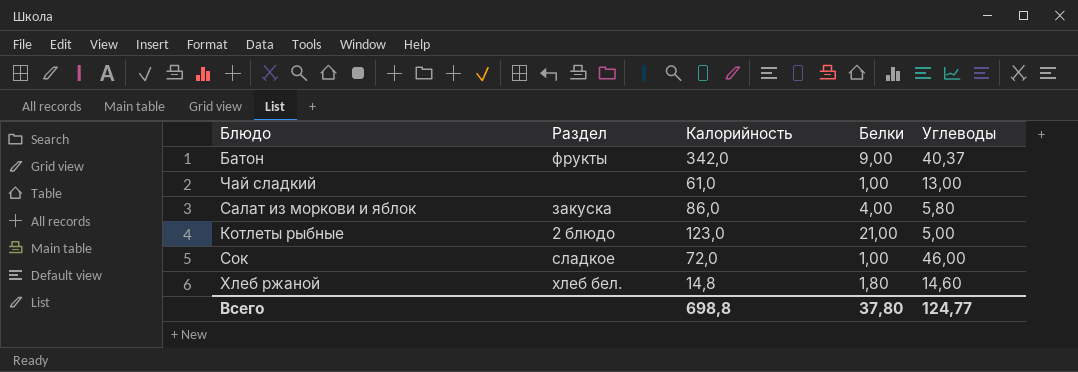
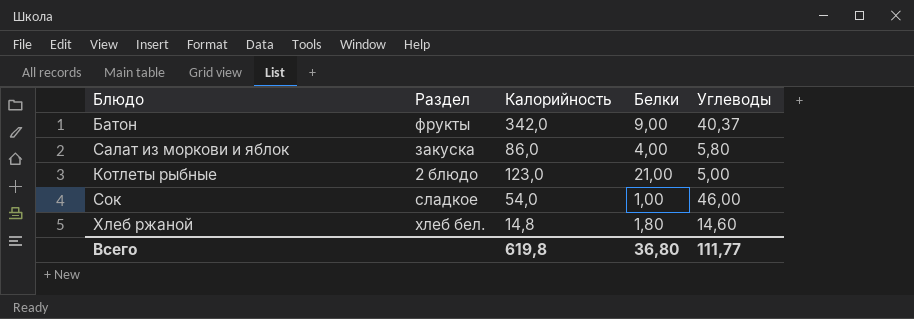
row Чай сладкий: none | 61,0 | 1,00 | 13,00 -> none
Сок | Калорийность: 72,0 -> 54,0
Всего | Калорийность: 698,8 -> 619,8
Всего | Белки: 37,80 -> 36,80
Всего | Углеводы: 124,77 -> 111,77

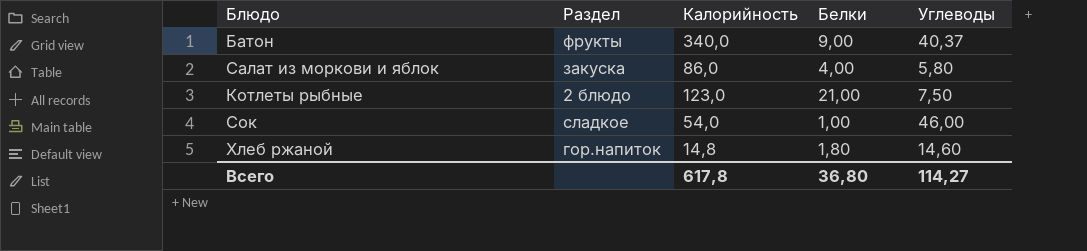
Батон | Калорийность: 342,0 -> 340,0
Котлеты рыбные | Углеводы: 5,00 -> 7,50
Хлеб ржаной | Раздел: хлеб бел. -> гор.напиток
Всего | Калорийность: 619,8 -> 617,8
Всего | Углеводы: 111,77 -> 114,27

